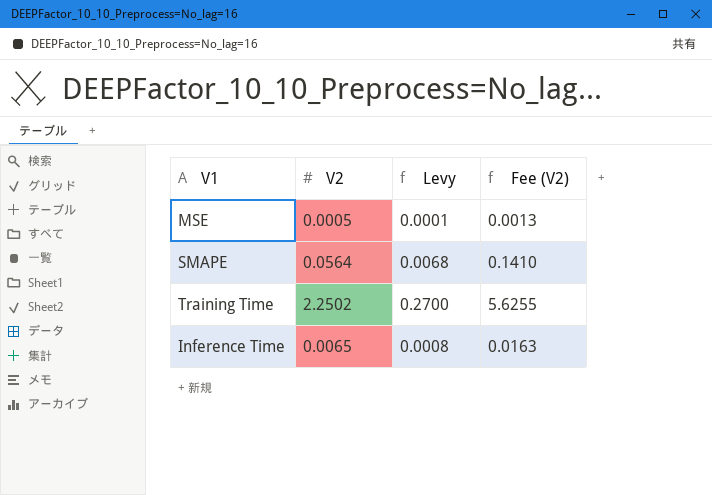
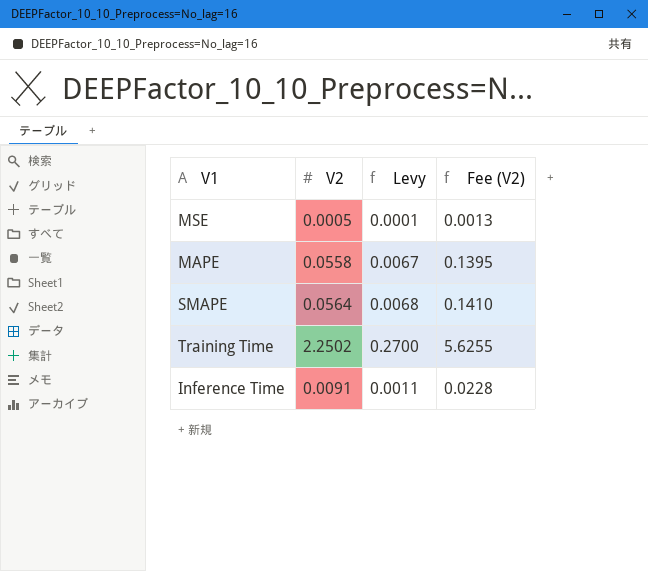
row MAPE: none -> 0.0558 | 0.0067 | 0.1395
Inference Time | V2: 0.0065 -> 0.0091
Inference Time | Levy: 0.0008 -> 0.0011
Inference Time | Fee (V2): 0.0163 -> 0.0228

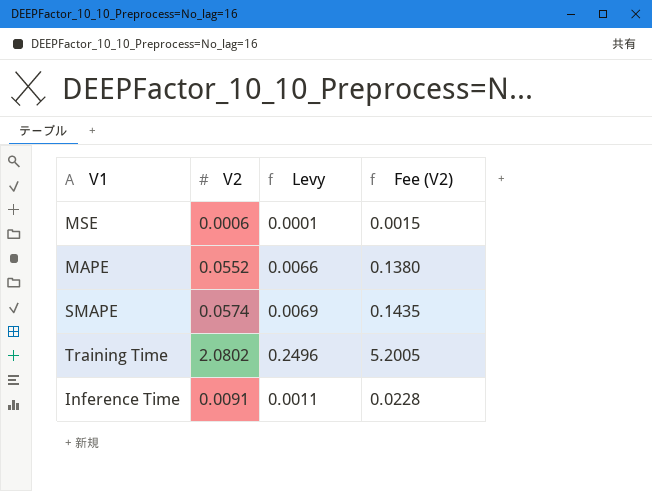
MSE | V2: 0.0005 -> 0.0006
MSE | Fee (V2): 0.0013 -> 0.0015
MAPE | V2: 0.0558 -> 0.0552
MAPE | Levy: 0.0067 -> 0.0066
MAPE | Fee (V2): 0.1395 -> 0.1380
SMAPE | V2: 0.0564 -> 0.0574
SMAPE | Levy: 0.0068 -> 0.0069
SMAPE | Fee (V2): 0.1410 -> 0.1435
Training Time | V2: 2.2502 -> 2.0802
Training Time | Levy: 0.2700 -> 0.2496
Training Time | Fee (V2): 5.6255 -> 5.2005

